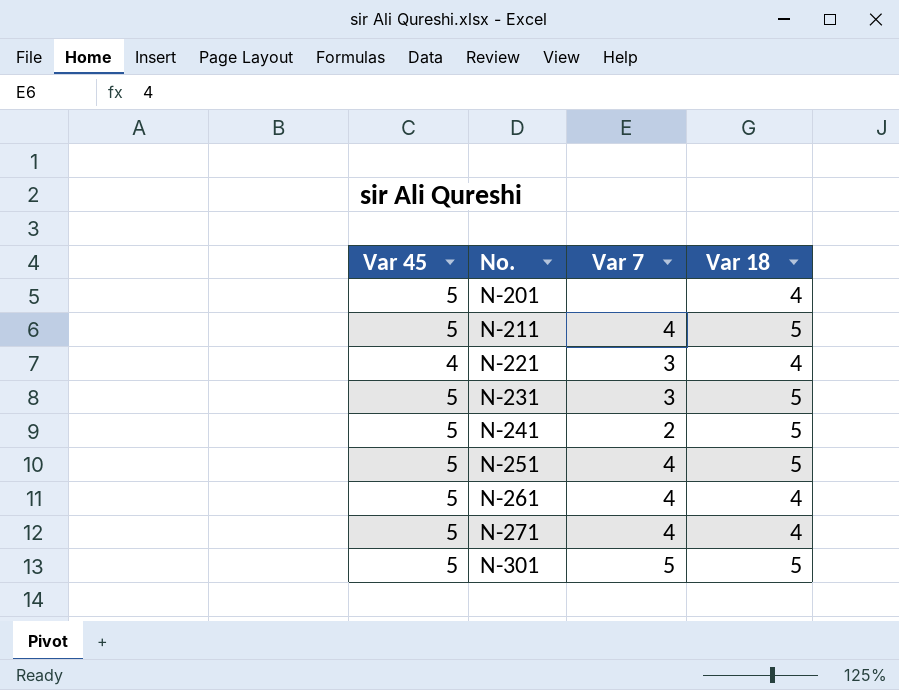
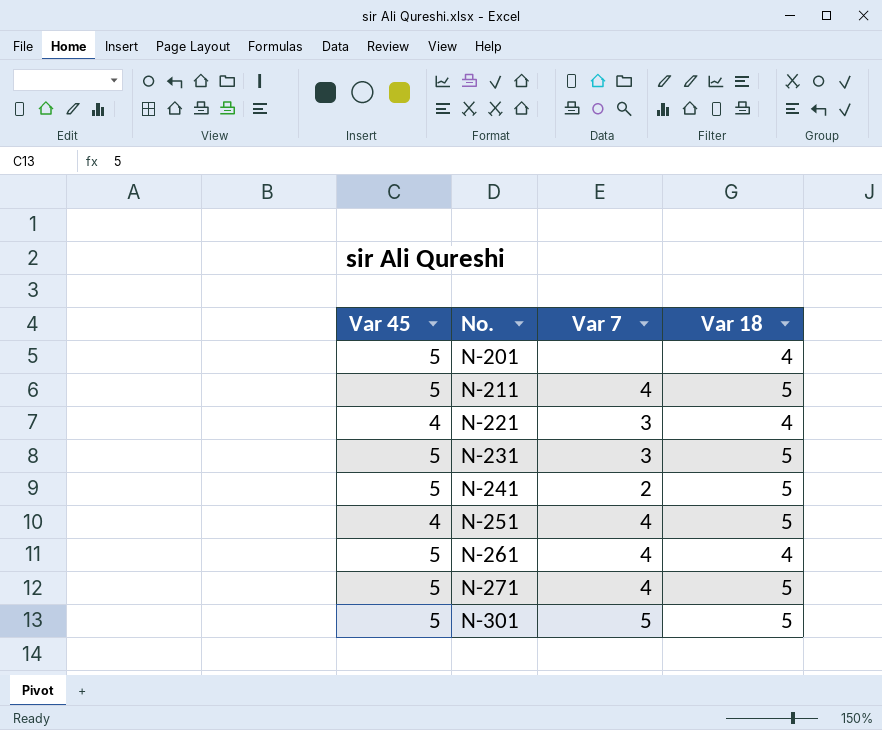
N-251 | Var 45: 5 -> 4
N-271 | Var 18: 4 -> 5

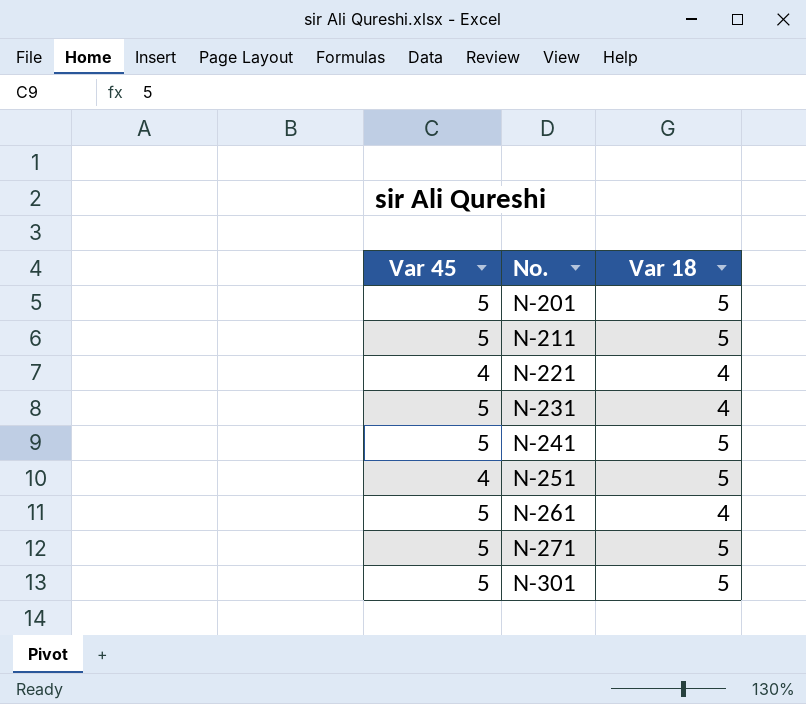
column Var 7 | position: 3 -> none
N-201 | Var 18: 4 -> 5
N-231 | Var 18: 5 -> 4

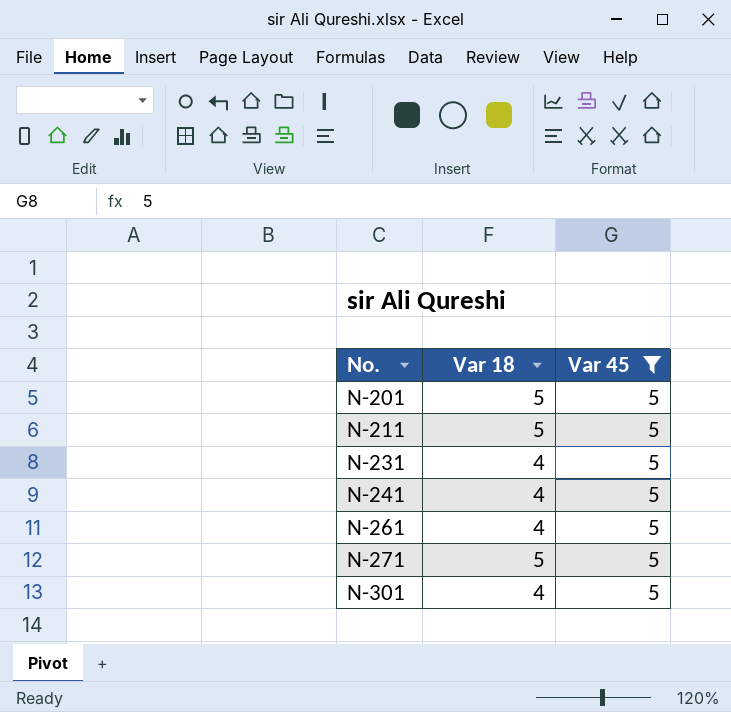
filter: none -> Var 45 = 5
column Var 45 | position: 1 -> 3
N-241 | Var 18: 5 -> 4
N-301 | Var 18: 5 -> 4

